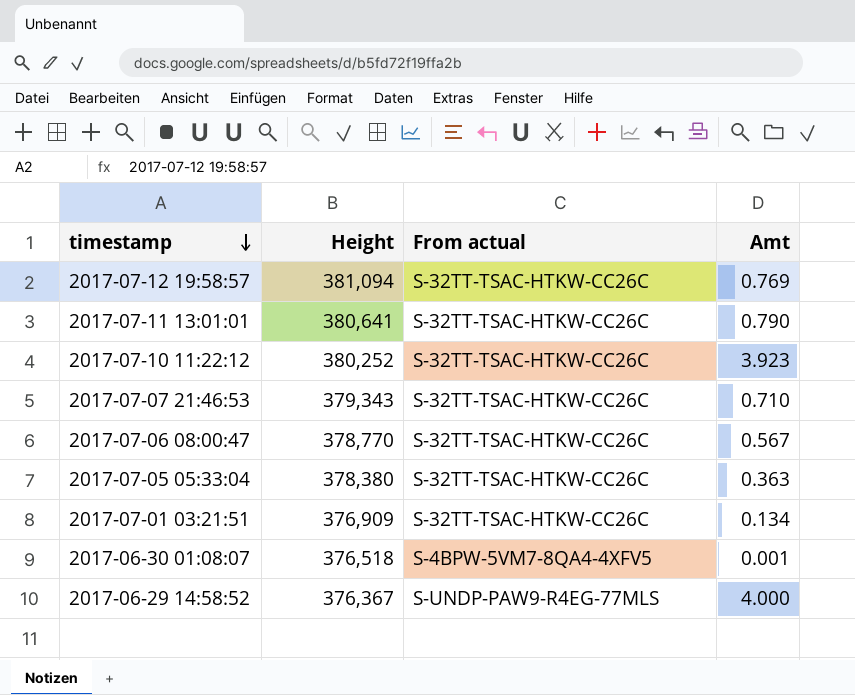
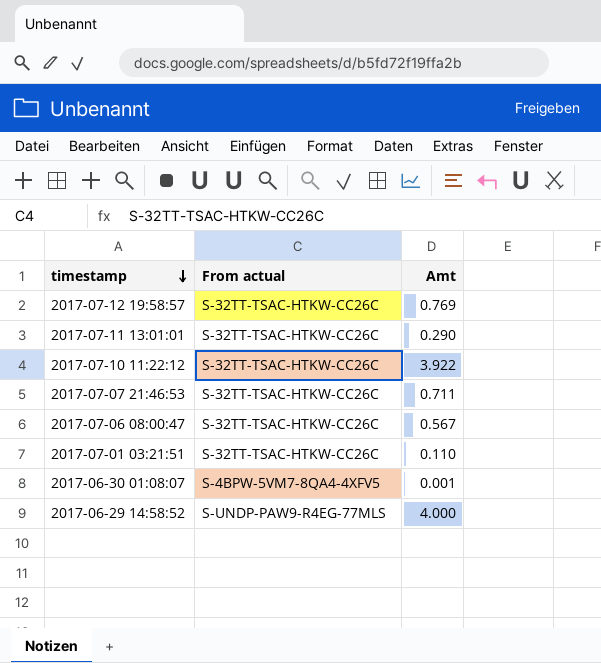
column Height | position: 2 -> none
row 2017-07-05 05:33:04: 378,380 | S-32TT-TSAC-HTKW-CC26C | 0.363 -> none
2017-07-11 13:01:01 | Amt: 0.790 -> 0.290
2017-07-10 11:22:12 | Amt: 3.923 -> 3.922
2017-07-07 21:46:53 | Amt: 0.710 -> 0.711
2017-07-01 03:21:51 | Amt: 0.134 -> 0.110

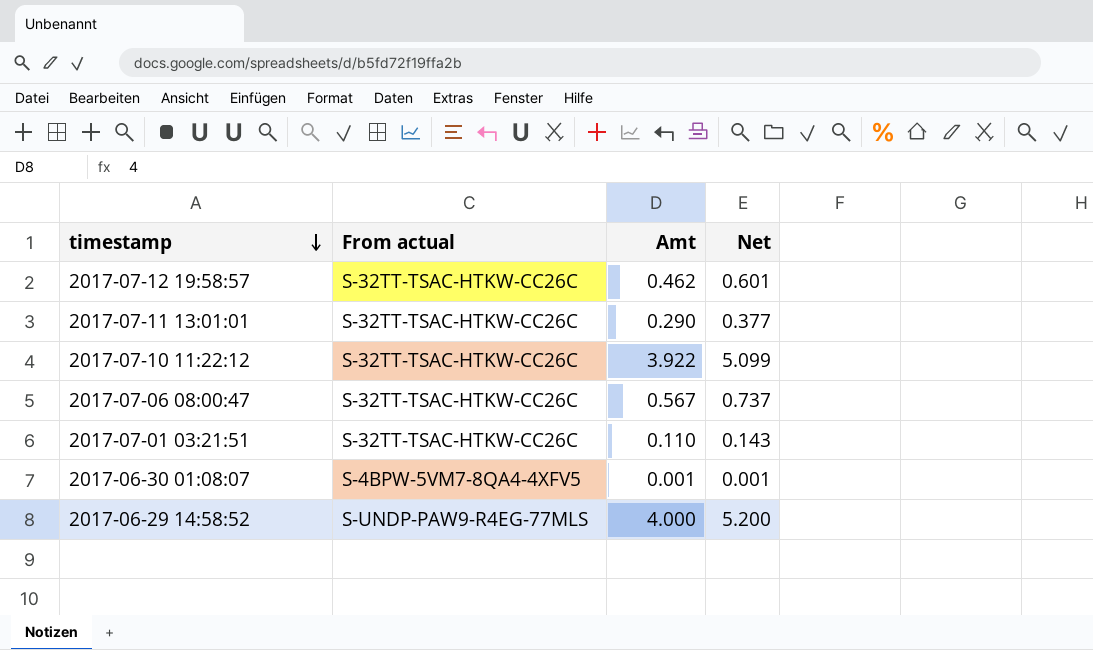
column Net | formula: none -> [Amt] * 1.3
row 2017-07-07 21:46:53: S-32TT-TSAC-HTKW-CC26C | 0.711 -> none
2017-07-12 19:58:57 | Amt: 0.769 -> 0.462

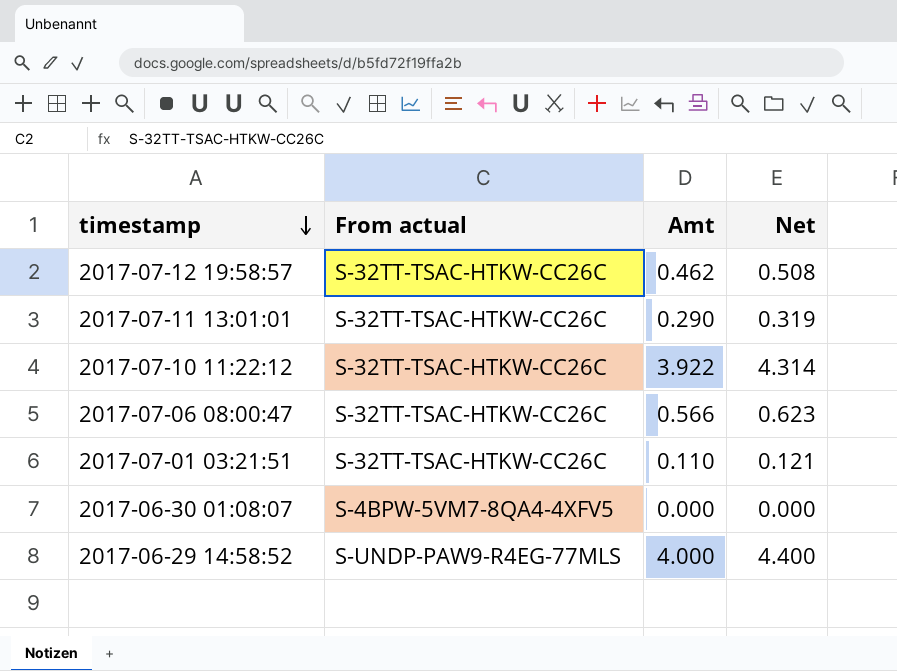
column Net | formula: [Amt] * 1.3 -> [Amt] * 1.1
2017-07-06 08:00:47 | Amt: 0.567 -> 0.566
2017-06-30 01:08:07 | Amt: 0.001 -> 0.000

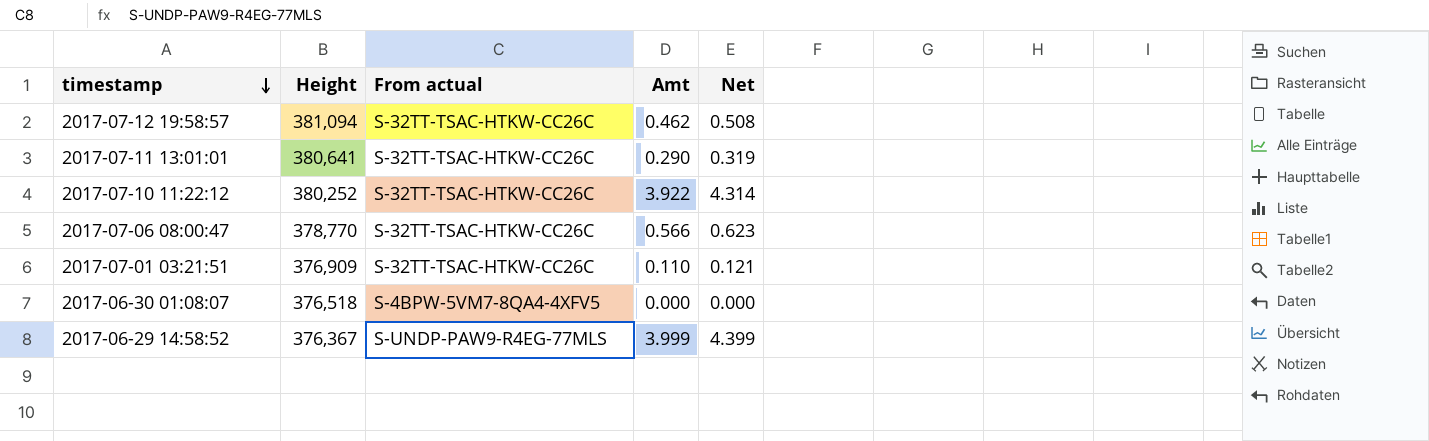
column Height | position: none -> 2
2017-06-29 14:58:52 | Amt: 4.000 -> 3.999
2017-06-29 14:58:52 | Net: 4.400 -> 4.399

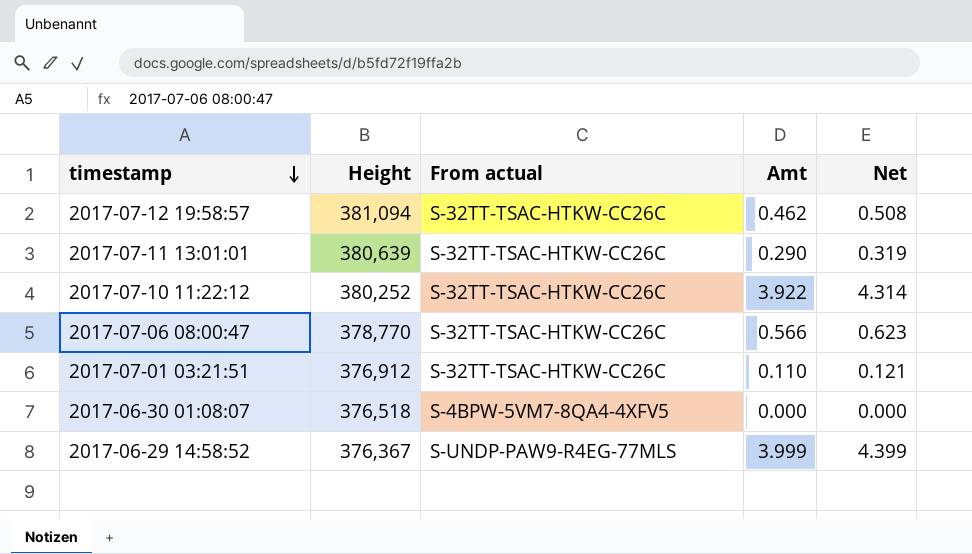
2017-07-11 13:01:01 | Height: 380,641 -> 380,639
2017-07-01 03:21:51 | Height: 376,909 -> 376,912

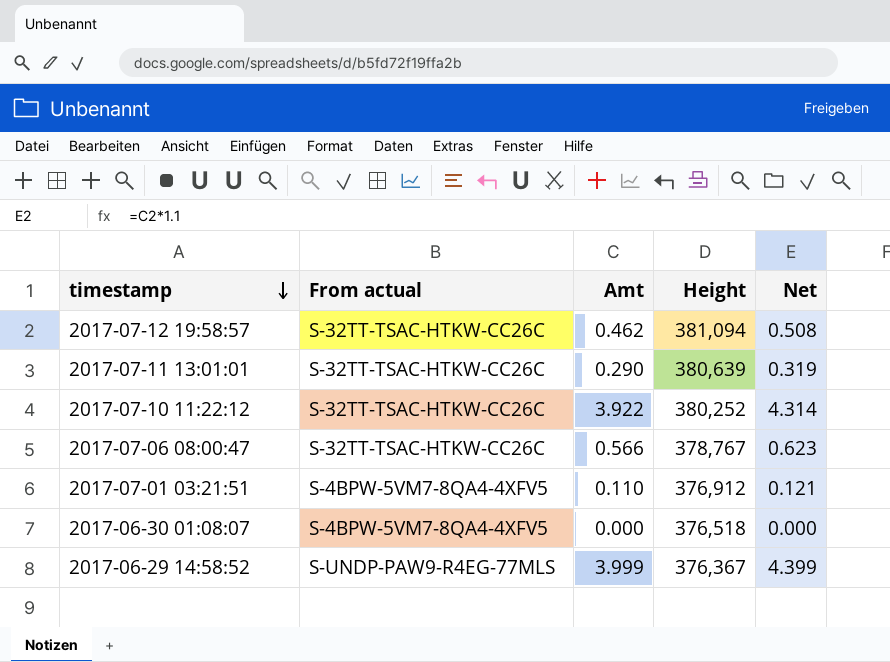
column Height | position: 2 -> 4
2017-07-06 08:00:47 | Height: 378,770 -> 378,767
2017-07-01 03:21:51 | From actual: S-32TT-TSAC-HTKW-CC26C -> S-4BPW-5VM7-8QA4-4XFV5

